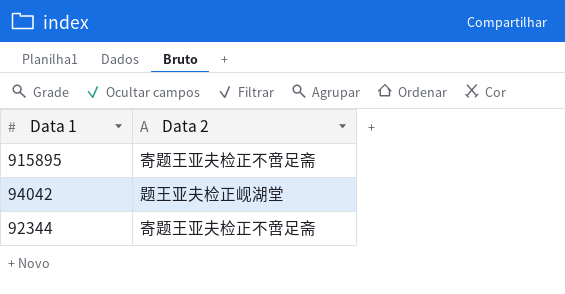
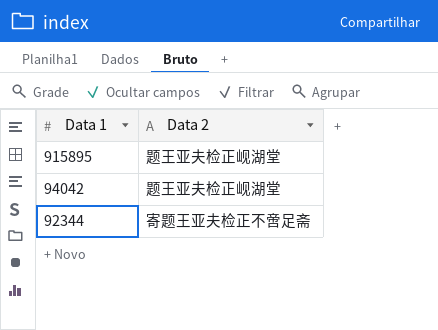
915895 | Data 2: 寄题王亚夫检正不啻足斋 -> 题王亚夫检正岘湖堂

